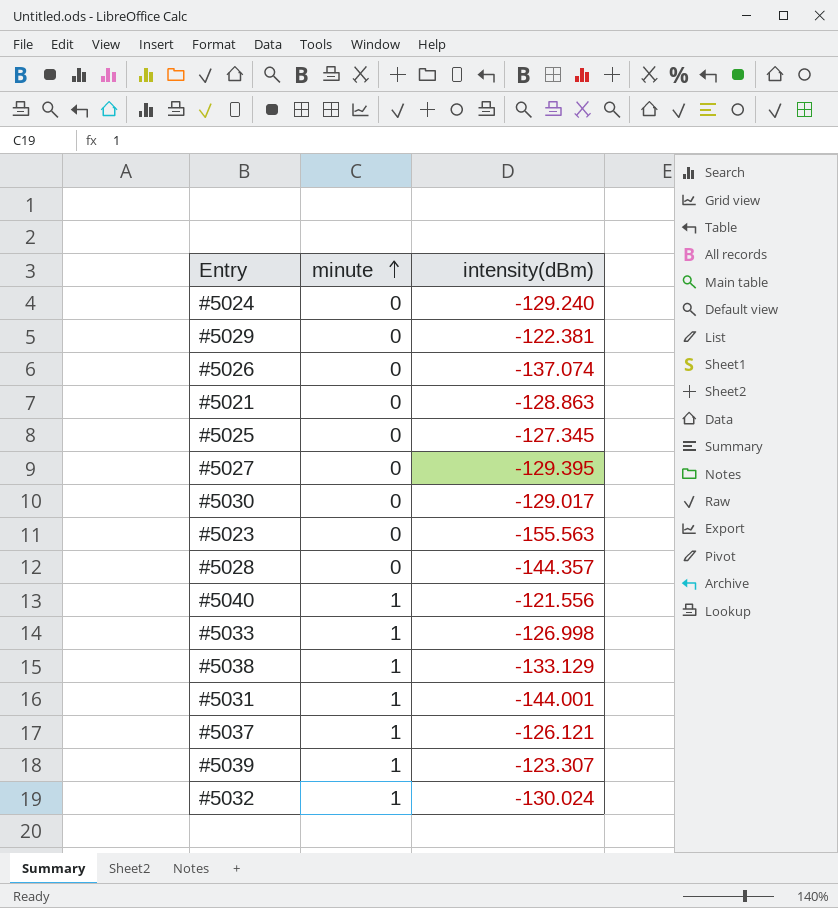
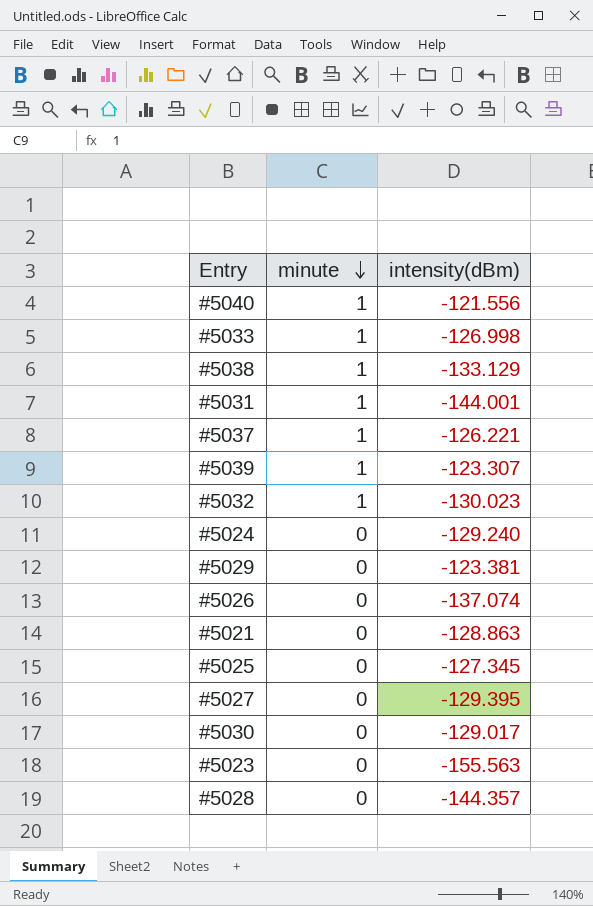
row order: minute ascending -> minute descending
#5037 | intensity(dBm): -126.121 -> -126.221
#5032 | intensity(dBm): -130.024 -> -130.023
#5029 | intensity(dBm): -122.381 -> -123.381

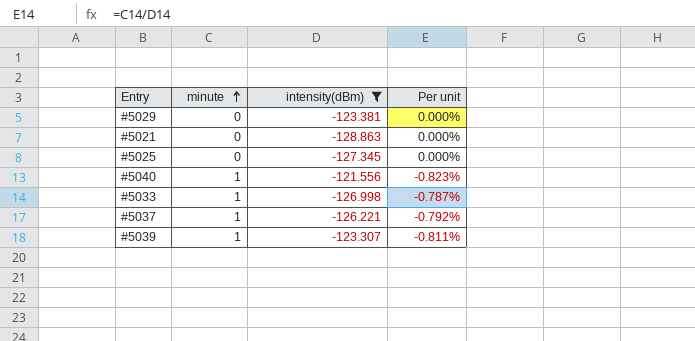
filter: none -> intensity(dBm) >= -128.863
row order: minute descending -> minute ascending
column Per unit | formula: none -> [minute] / [intensity(dBm)]

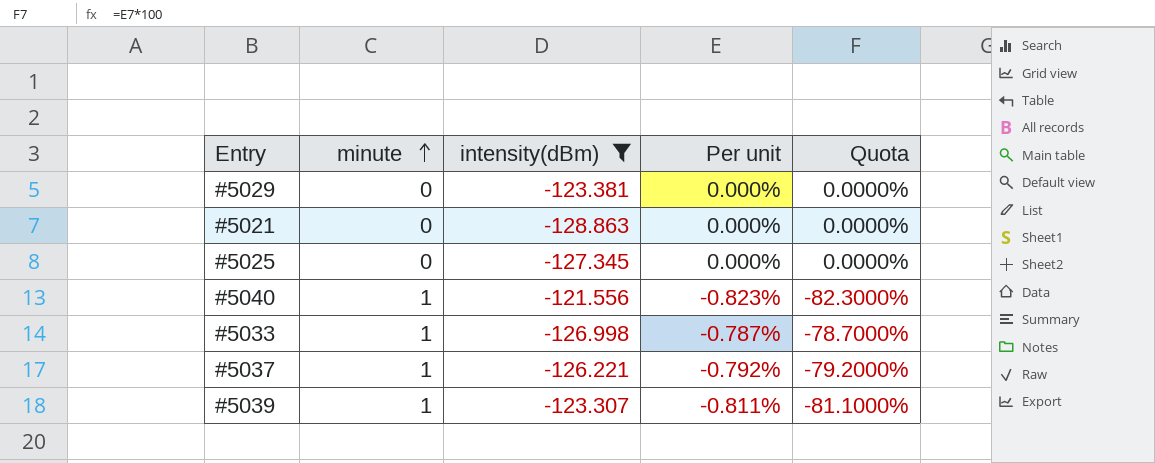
column Quota | formula: none -> [Per unit] * 100

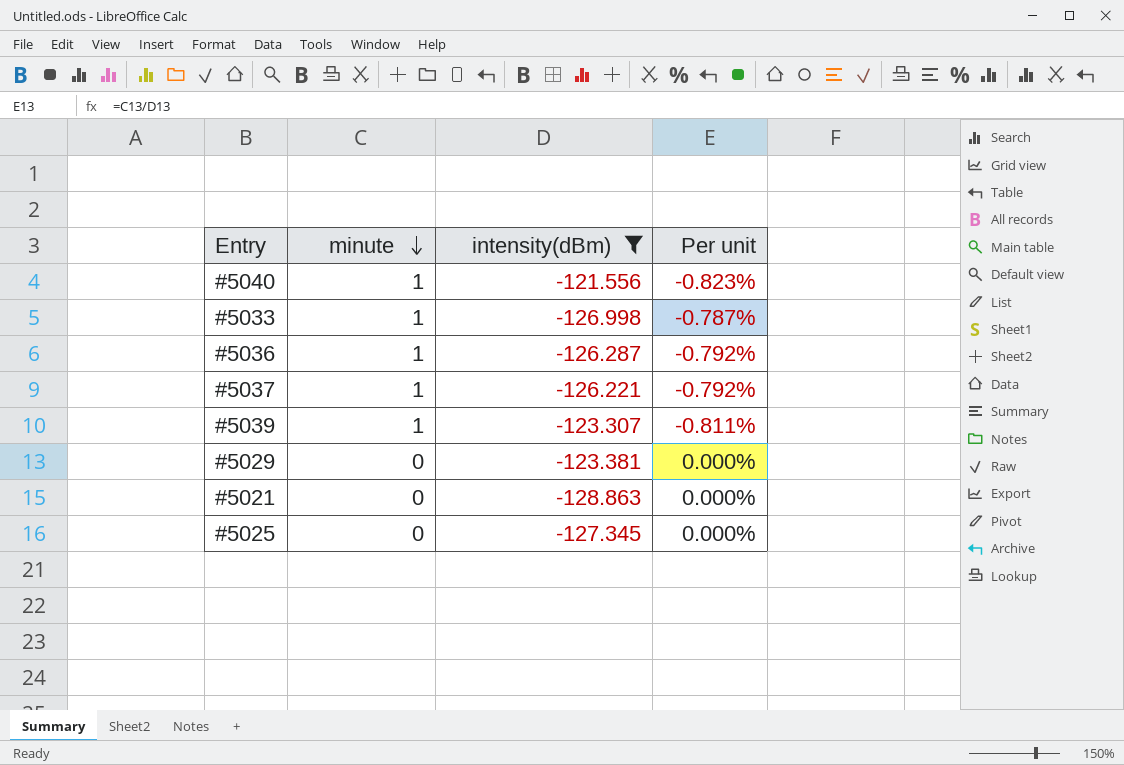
row order: minute ascending -> minute descending
column Quota | formula: [Per unit] * 100 -> none
row #5036: none -> 1 | -126.287 | -0.792%

